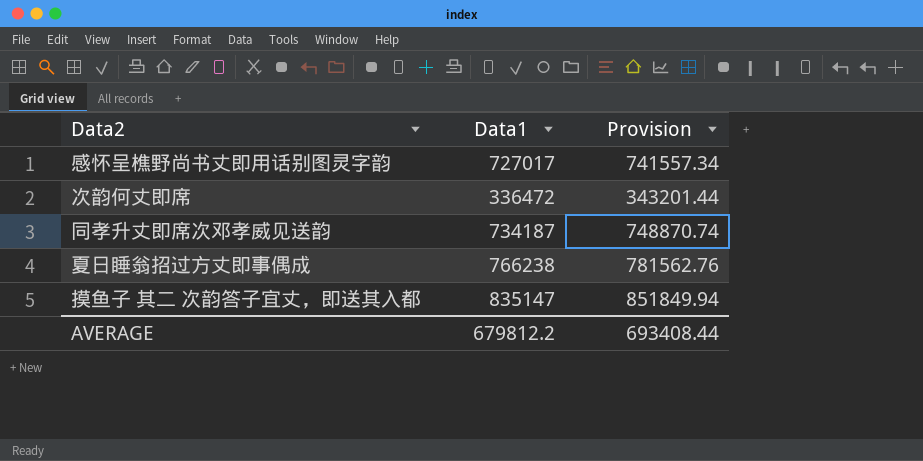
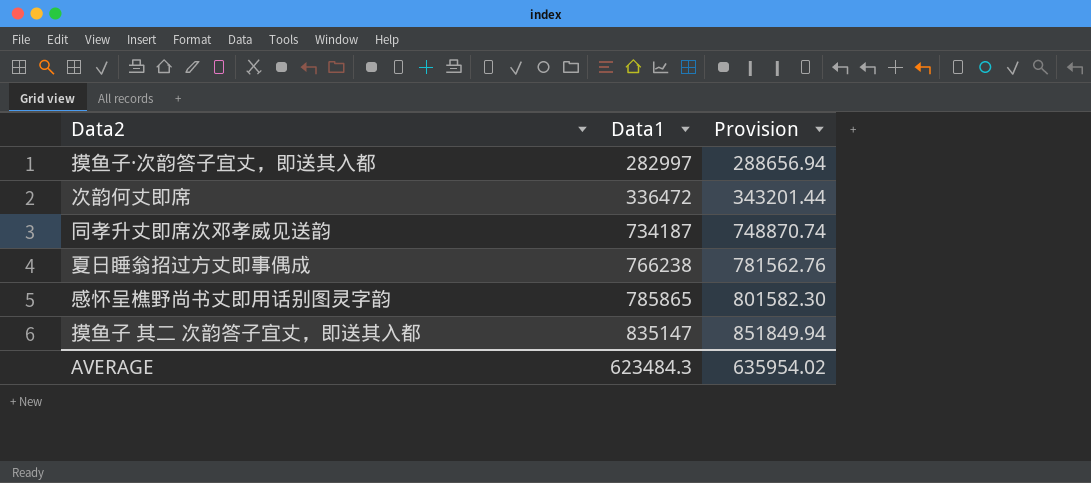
row order: none -> Data1 ascending
row 摸鱼子·次韵答子宜丈，即送其入都: none -> 282997 | 288656.94
感怀呈樵野尚书丈即用话别图灵字韵 | Data1: 727017 -> 785865
感怀呈樵野尚书丈即用话别图灵字韵 | Provision: 741557.34 -> 801582.30
AVERAGE | Data1: 679812.2 -> 623484.3
AVERAGE | Provision: 693408.44 -> 635954.02

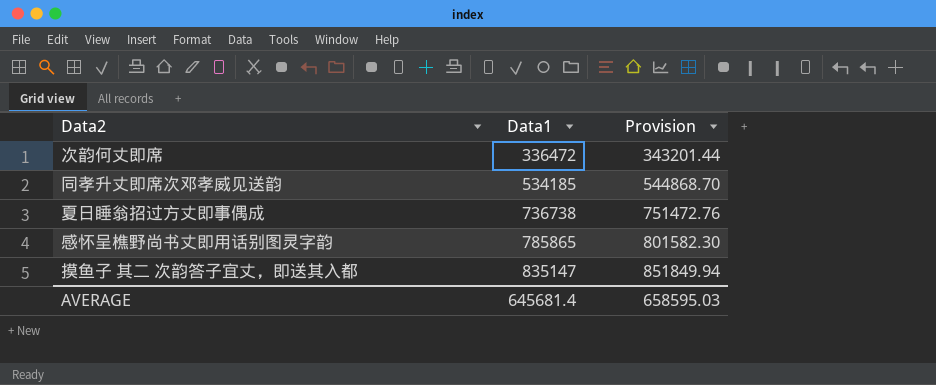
row 摸鱼子·次韵答子宜丈，即送其入都: 282997 | 288656.94 -> none
同孝升丈即席次邓孝威见送韵 | Data1: 734187 -> 534185
同孝升丈即席次邓孝威见送韵 | Provision: 748870.74 -> 544868.70
夏日睡翁招过方丈即事偶成 | Data1: 766238 -> 736738
夏日睡翁招过方丈即事偶成 | Provision: 781562.76 -> 751472.76
AVERAGE | Data1: 623484.3 -> 645681.4
AVERAGE | Provision: 635954.02 -> 658595.03

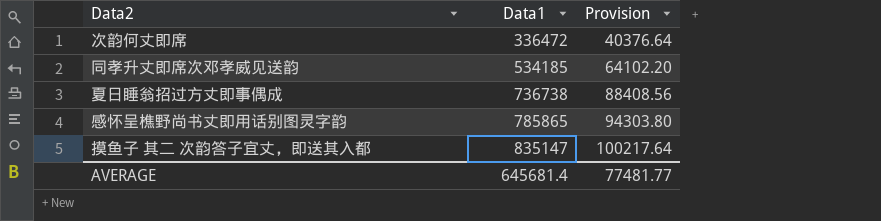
column Provision | formula: [Data1] * 1.02 -> [Data1] * 0.12
AVERAGE | Provision: 658595.03 -> 77481.77

